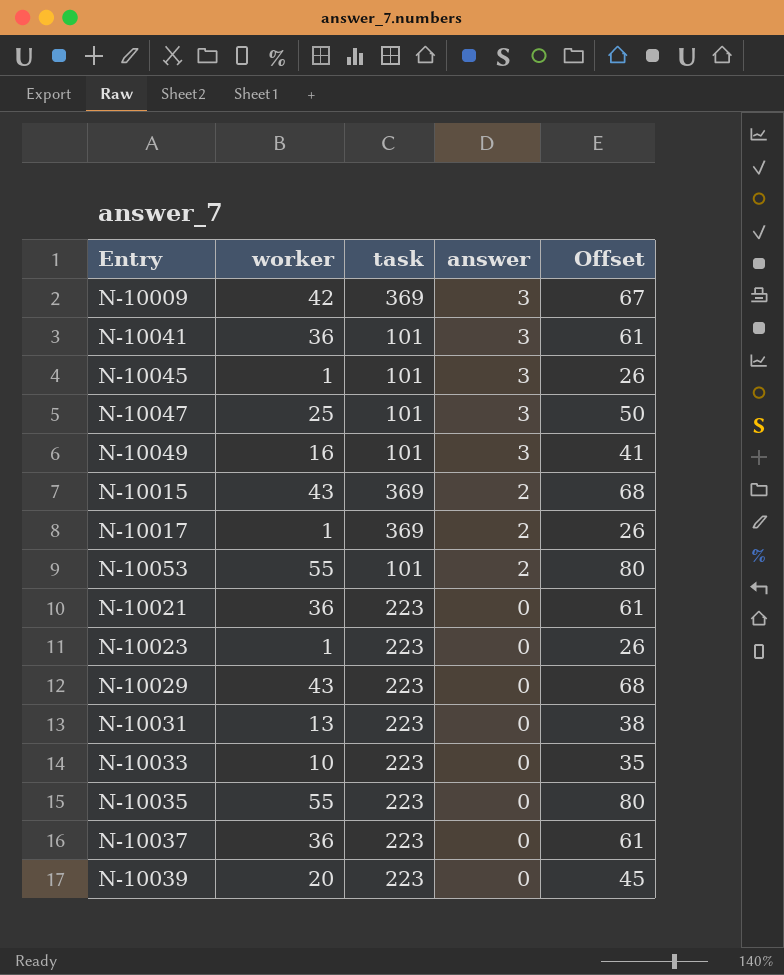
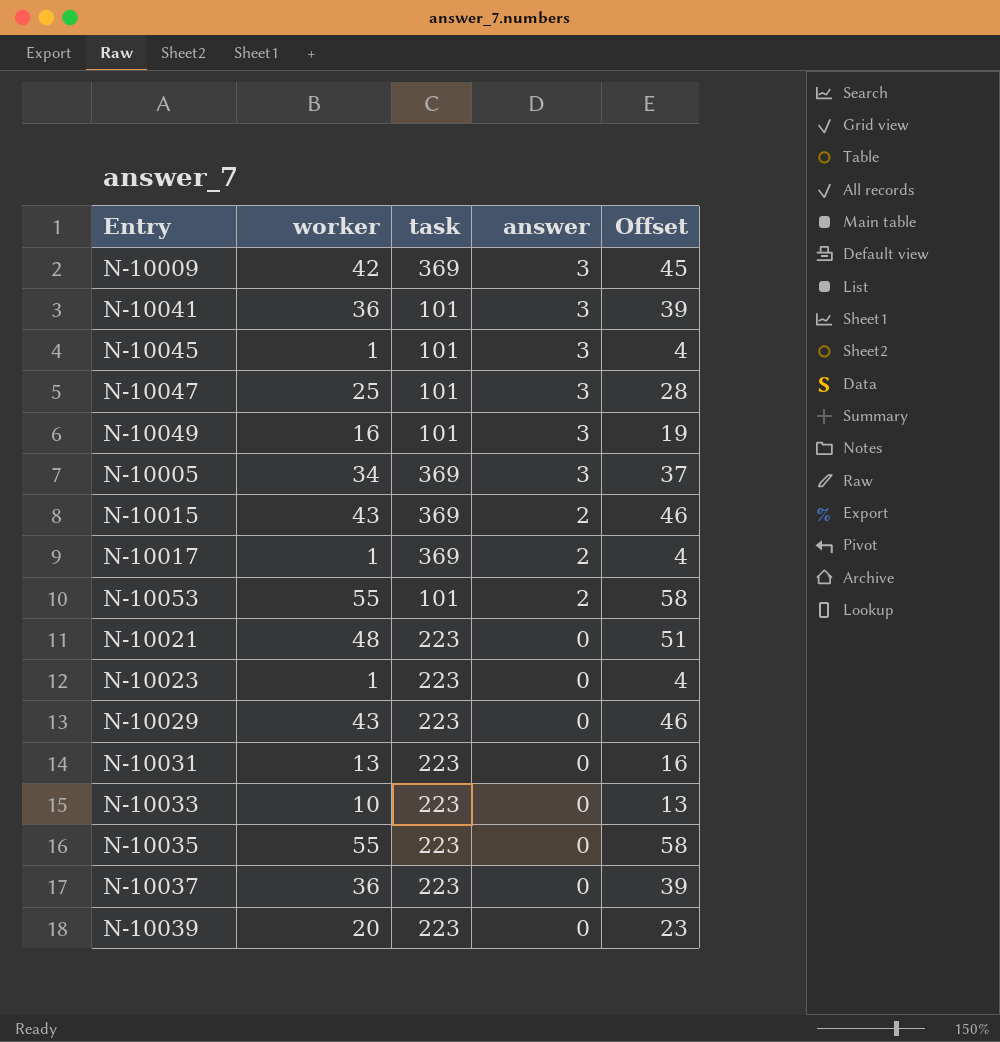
column Offset | formula: [worker] + 25 -> [worker] + 3
row N-10005: none -> 34 | 369 | 3 | 37
N-10021 | worker: 36 -> 48

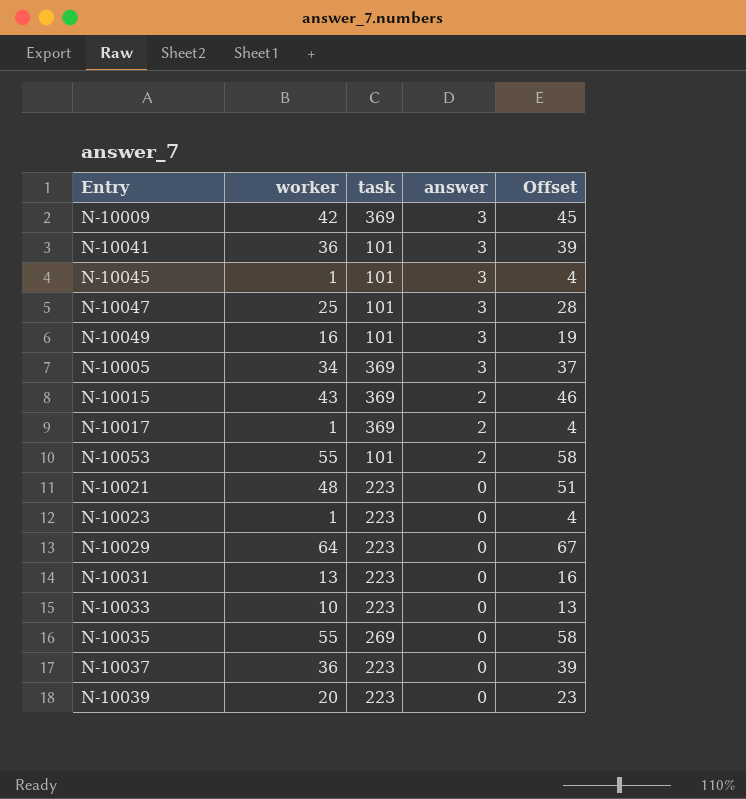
N-10029 | worker: 43 -> 64
N-10029 | Offset: 46 -> 67
N-10035 | task: 223 -> 269

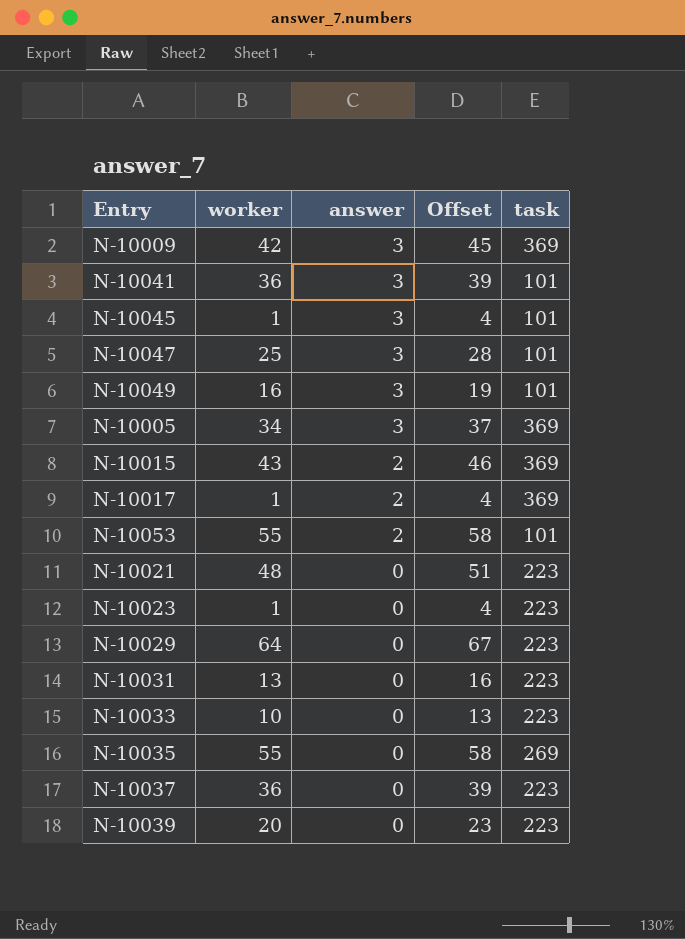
column task | position: 3 -> 5

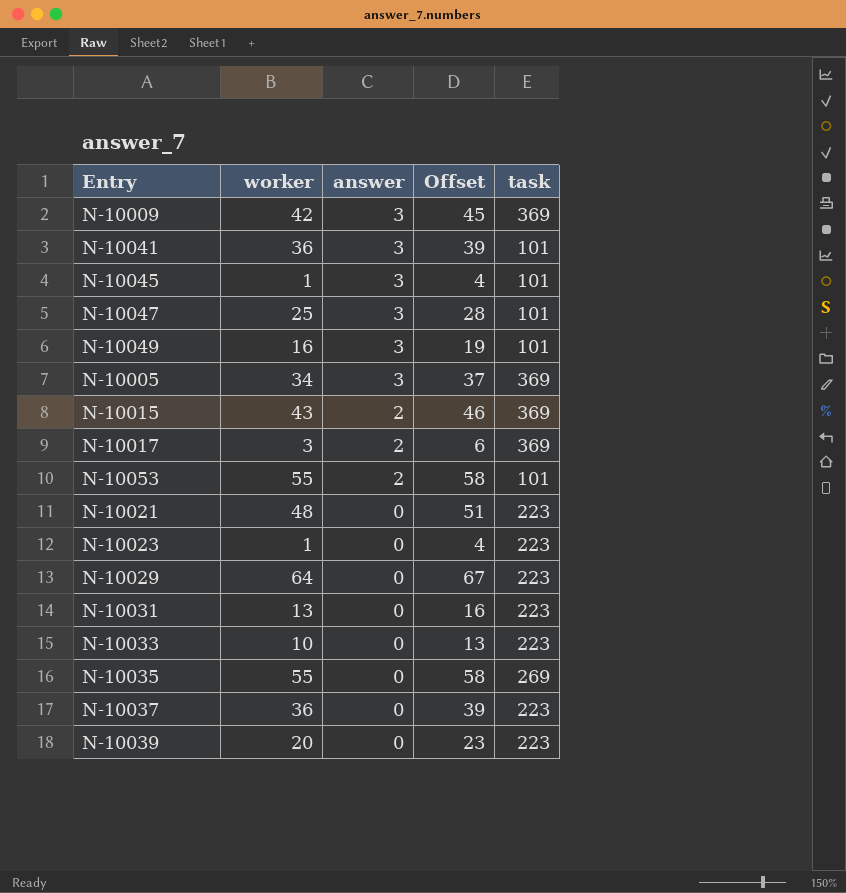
N-10017 | worker: 1 -> 3
N-10017 | Offset: 4 -> 6

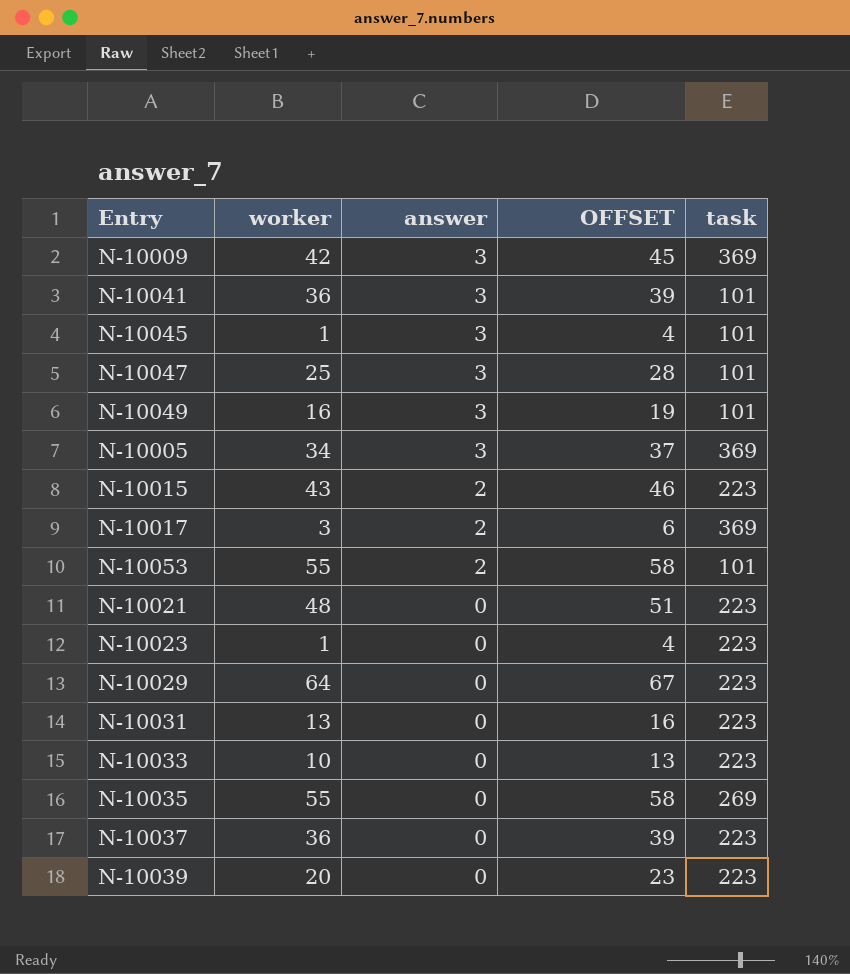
column name: Offset -> OFFSET
N-10015 | task: 369 -> 223

